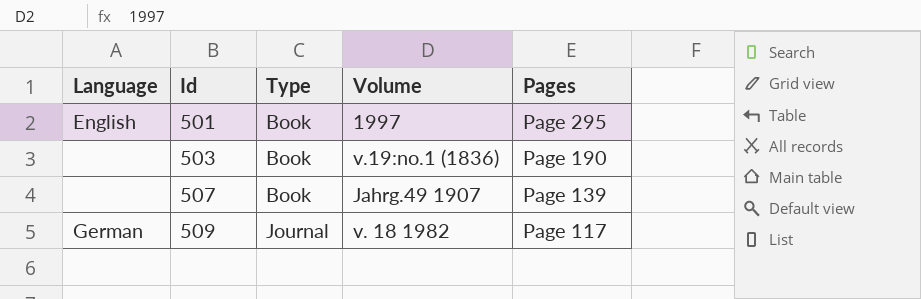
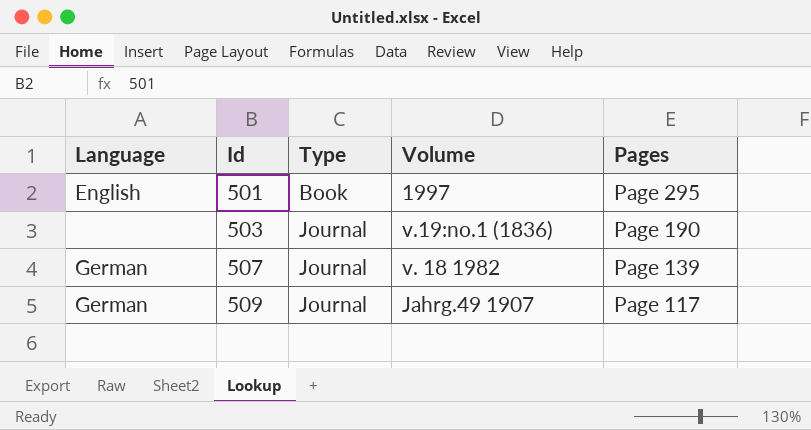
503 | Type: Book -> Journal
507 | Language: none -> German
507 | Type: Book -> Journal
507 | Volume: Jahrg.49 1907 -> v. 18 1982
509 | Volume: v. 18 1982 -> Jahrg.49 1907

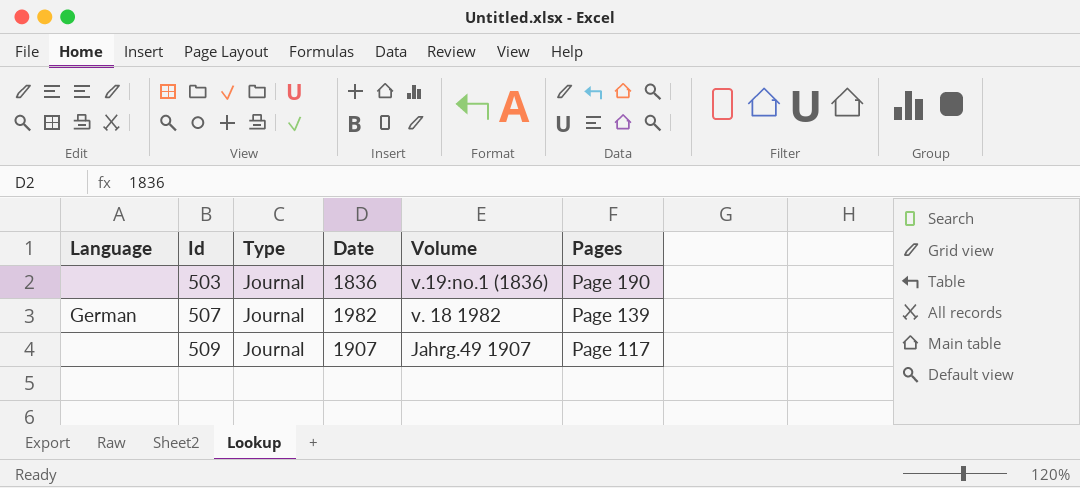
column Date | position: none -> 4
row 501: English | Book | 1997 | Page 295 -> none
509 | Language: German -> none

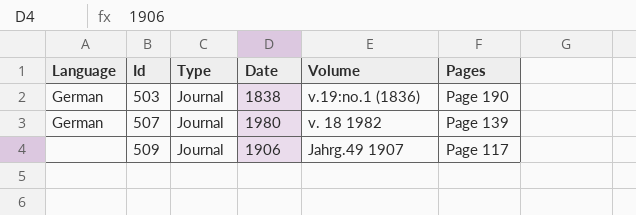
503 | Language: none -> German
503 | Date: 1836 -> 1838
507 | Date: 1982 -> 1980
509 | Date: 1907 -> 1906

